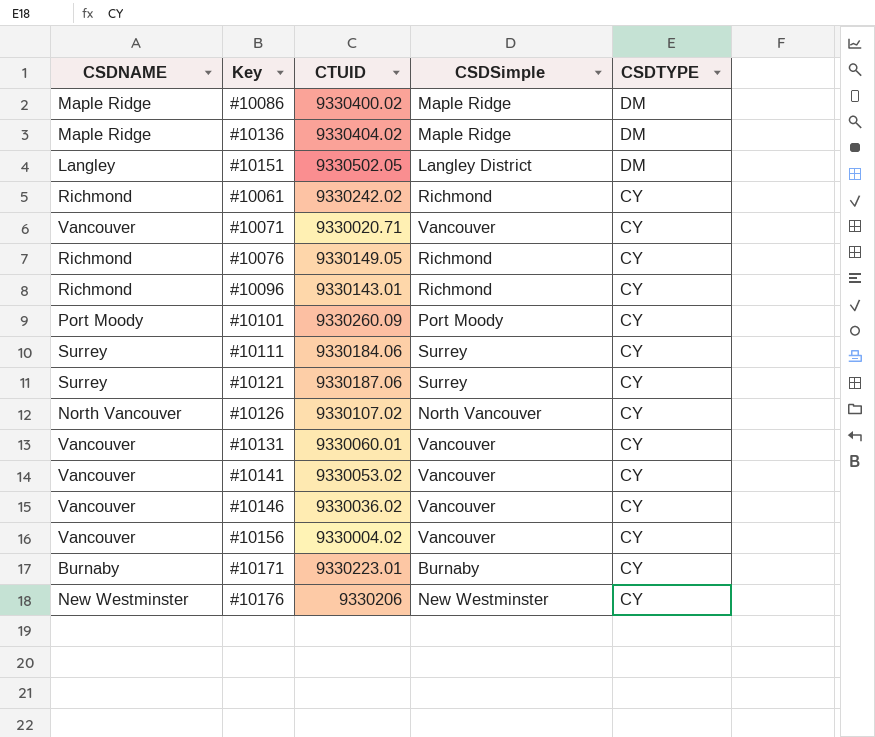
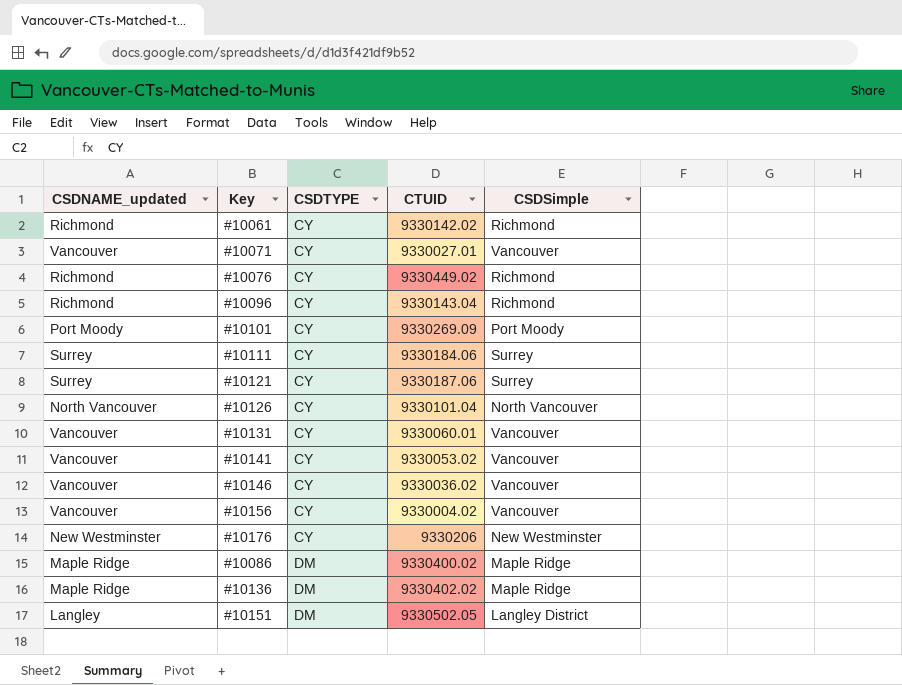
row order: CSDTYPE descending -> CSDTYPE ascending
column name: CSDNAME -> CSDNAME_updated
column CSDTYPE | position: 5 -> 3
row #10171: Burnaby | 9330223.01 | Burnaby | CY -> none
#10061 | CTUID: 9330242.02 -> 9330142.02
#10071 | CTUID: 9330020.71 -> 9330027.01
#10076 | CTUID: 9330149.05 -> 9330449.02
#10096 | CTUID: 9330143.01 -> 9330143.04
#10101 | CTUID: 9330260.09 -> 9330269.09
#10126 | CTUID: 9330107.02 -> 9330101.04
#10136 | CTUID: 9330404.02 -> 9330402.02

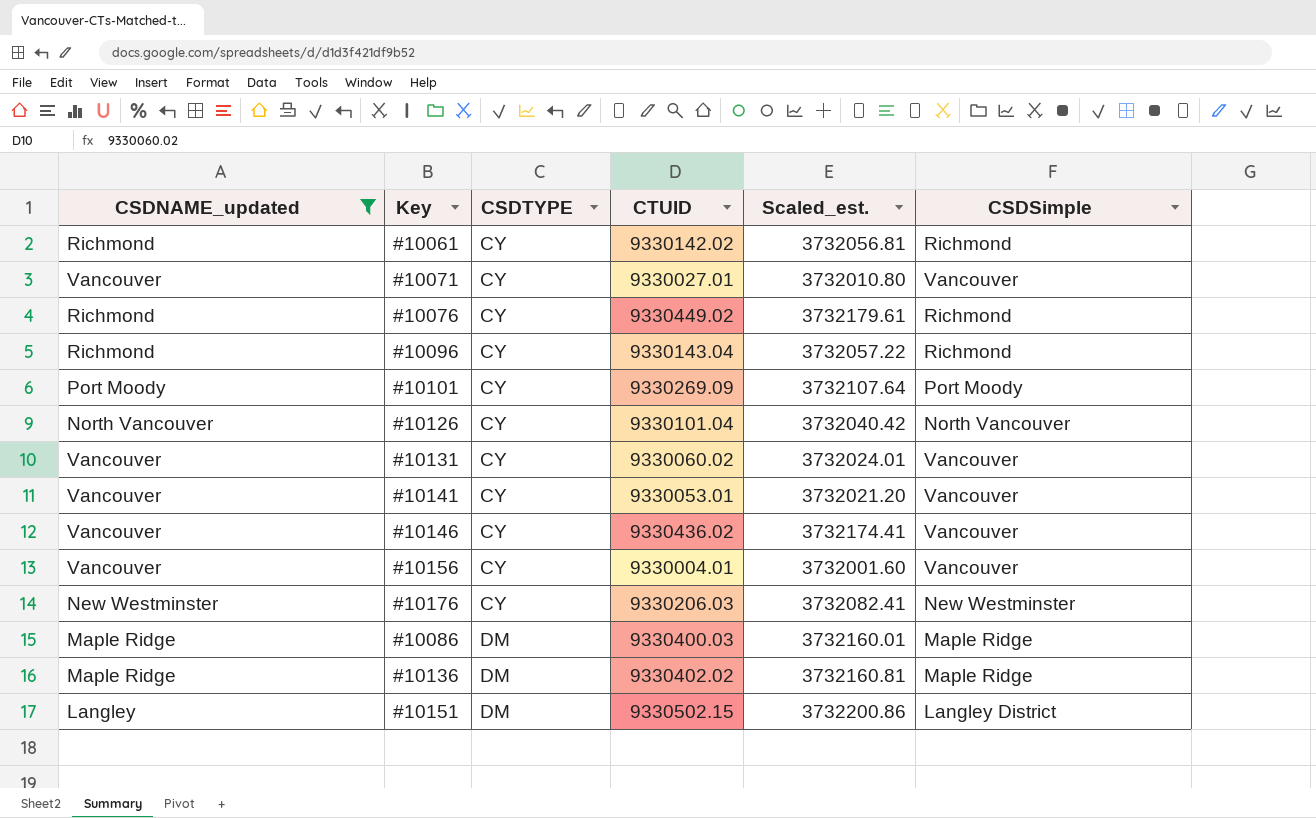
filter: none -> CSDNAME_updated != Surrey
column Scaled_est. | formula: none -> [CTUID] * 0.4
#10131 | CTUID: 9330060.01 -> 9330060.02
#10141 | CTUID: 9330053.02 -> 9330053.01
#10146 | CTUID: 9330036.02 -> 9330436.02
#10156 | CTUID: 9330004.02 -> 9330004.01
#10176 | CTUID: 9330206 -> 9330206.03
#10086 | CTUID: 9330400.02 -> 9330400.03
#10151 | CTUID: 9330502.05 -> 9330502.15

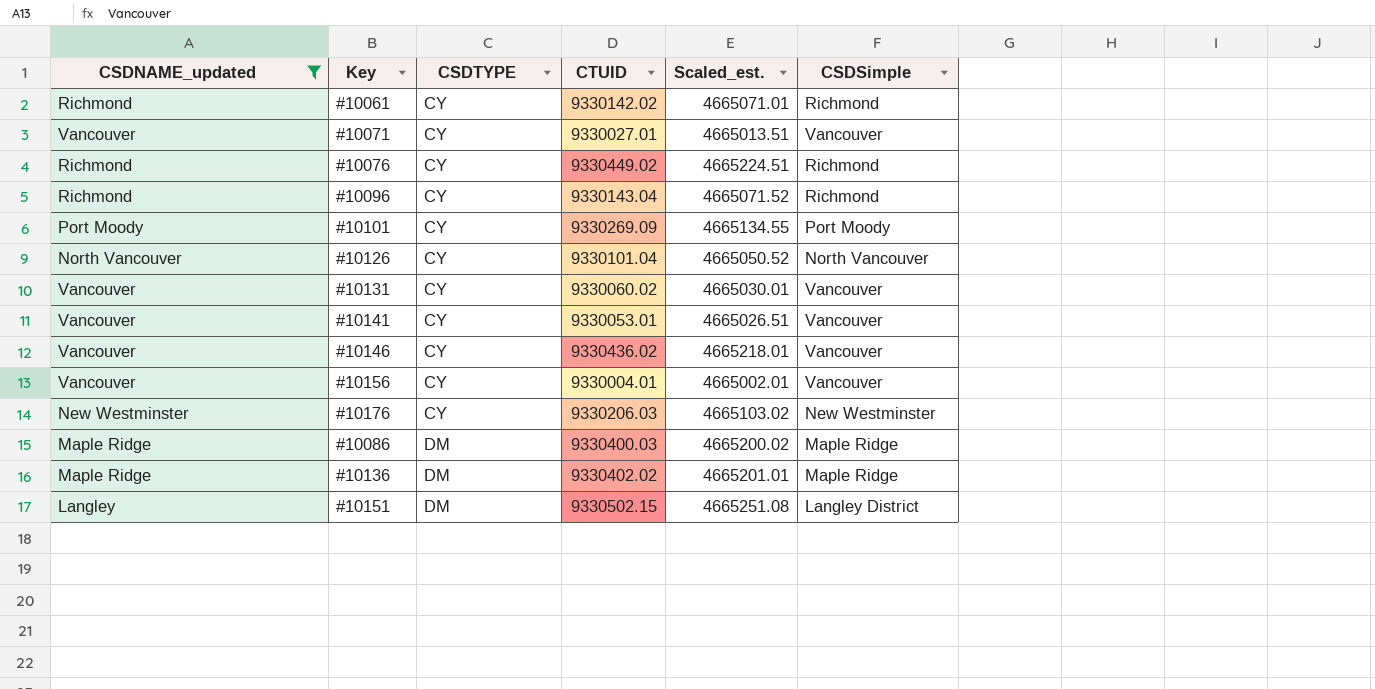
column Scaled_est. | formula: [CTUID] * 0.4 -> [CTUID] * 0.5

